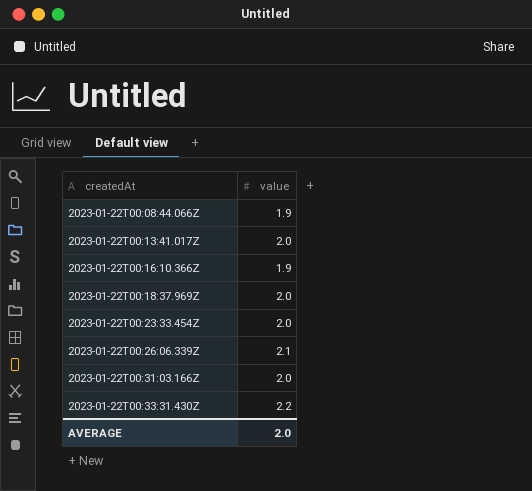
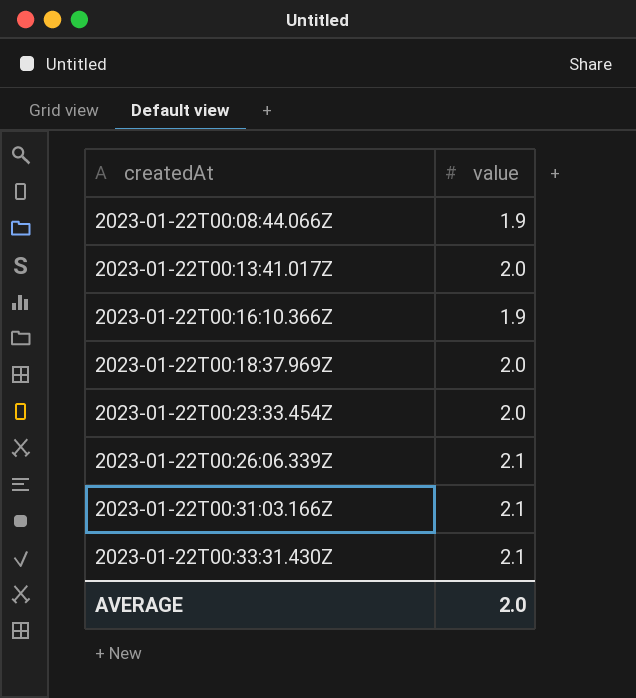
2023-01-22T00:31:03.166Z | value: 2.0 -> 2.1
2023-01-22T00:33:31.430Z | value: 2.2 -> 2.1

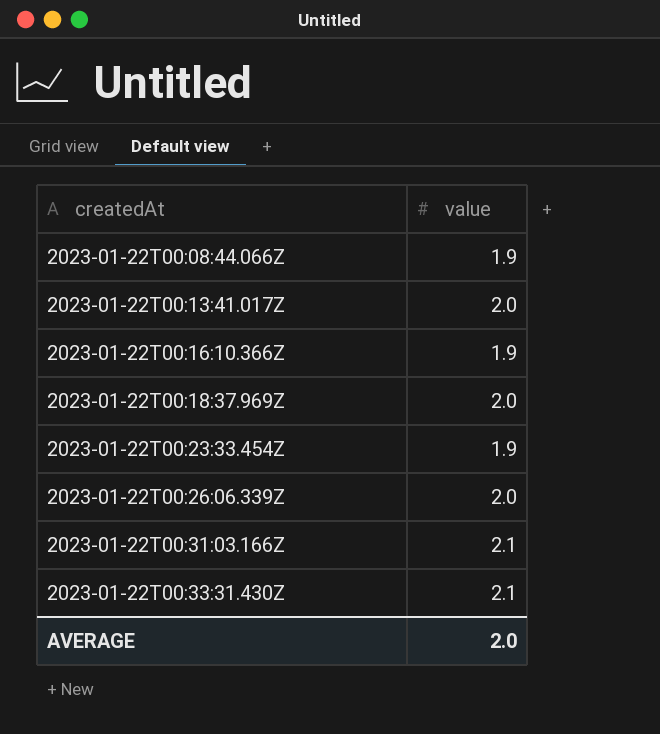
2023-01-22T00:23:33.454Z | value: 2.0 -> 1.9
2023-01-22T00:26:06.339Z | value: 2.1 -> 2.0

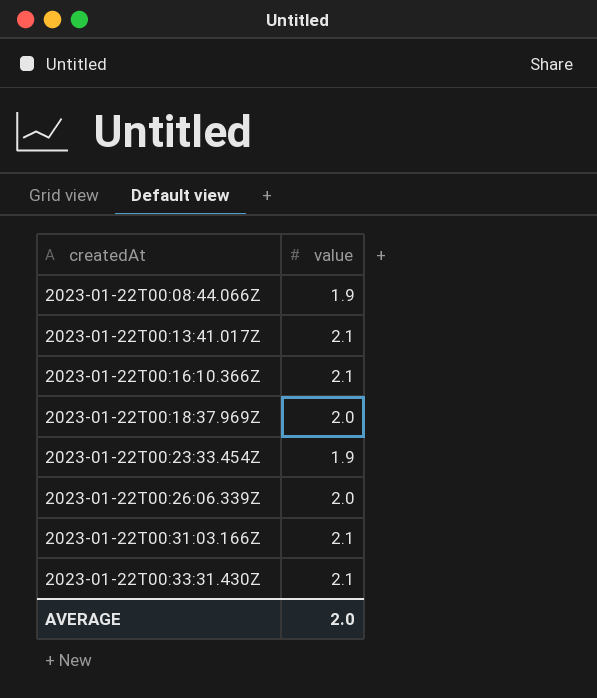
2023-01-22T00:13:41.017Z | value: 2.0 -> 2.1
2023-01-22T00:16:10.366Z | value: 1.9 -> 2.1

